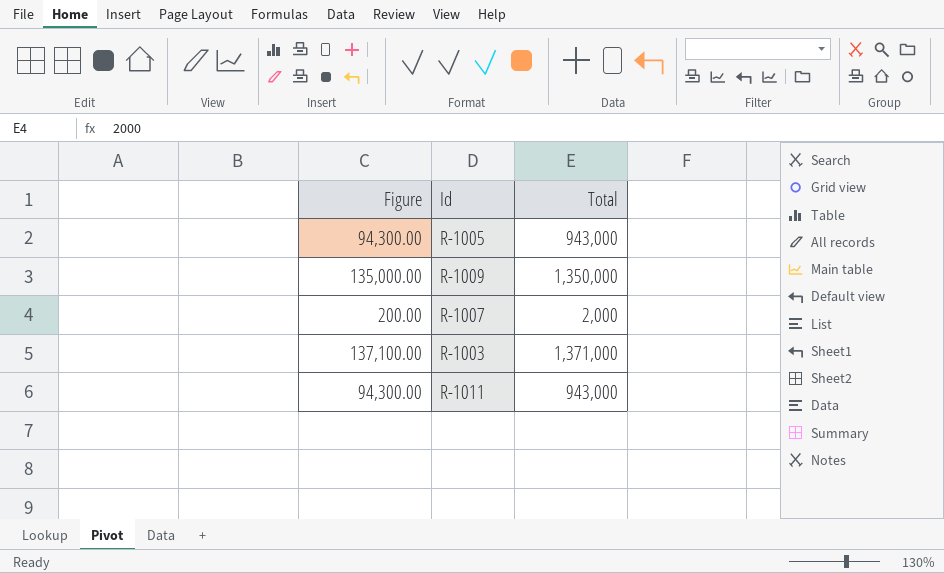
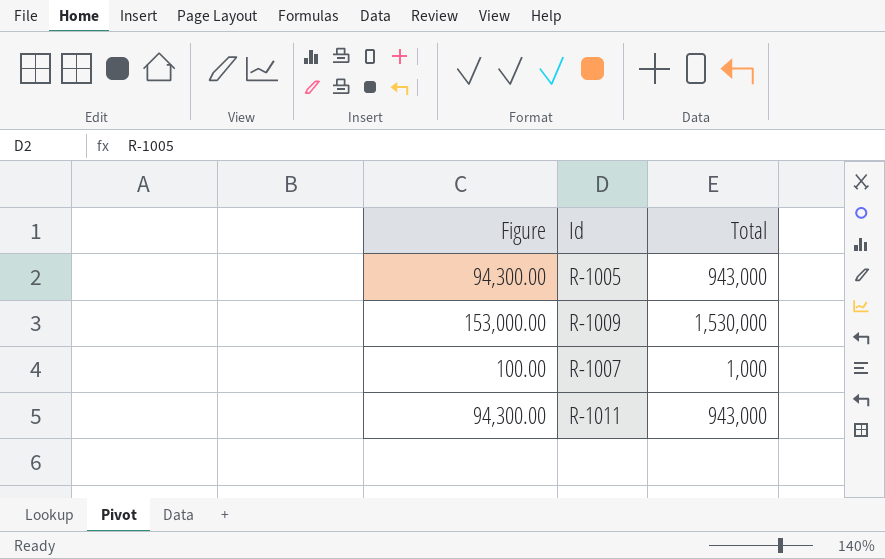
row R-1003: 137,100.00 | 1,371,000 -> none
R-1009 | Figure: 135,000.00 -> 153,000.00
R-1009 | Total: 1,350,000 -> 1,530,000
R-1007 | Figure: 200.00 -> 100.00
R-1007 | Total: 2,000 -> 1,000

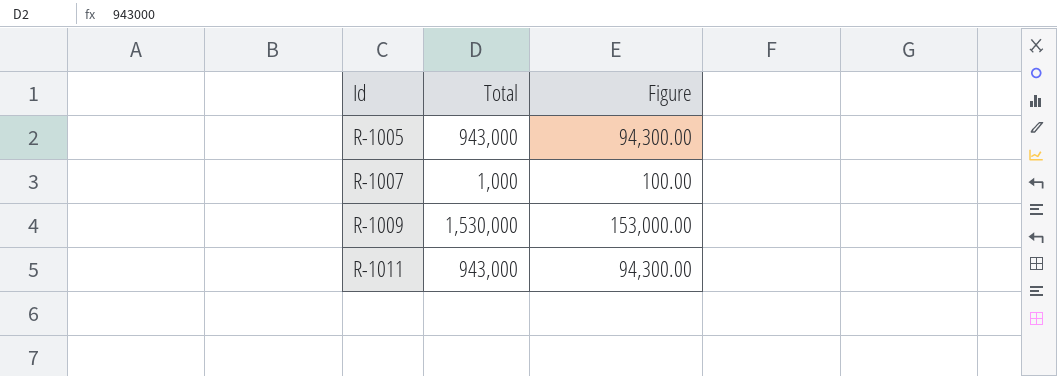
row order: none -> Id ascending
column Figure | position: 1 -> 3

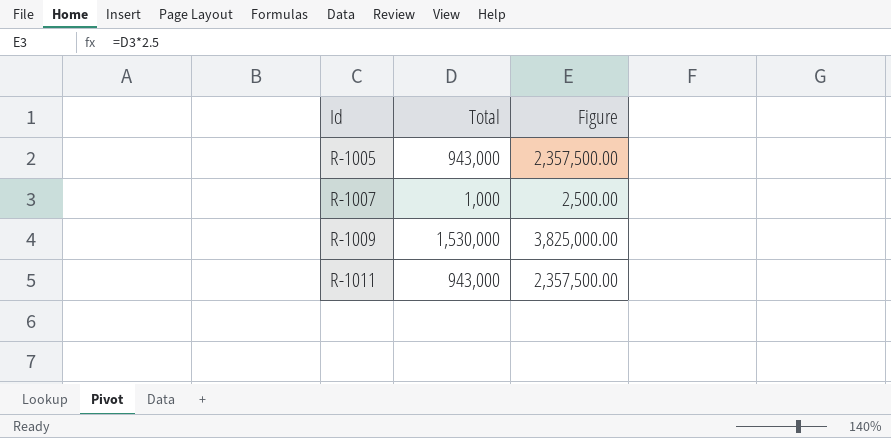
column Figure | formula: [Total] * 0.1 -> [Total] * 2.5

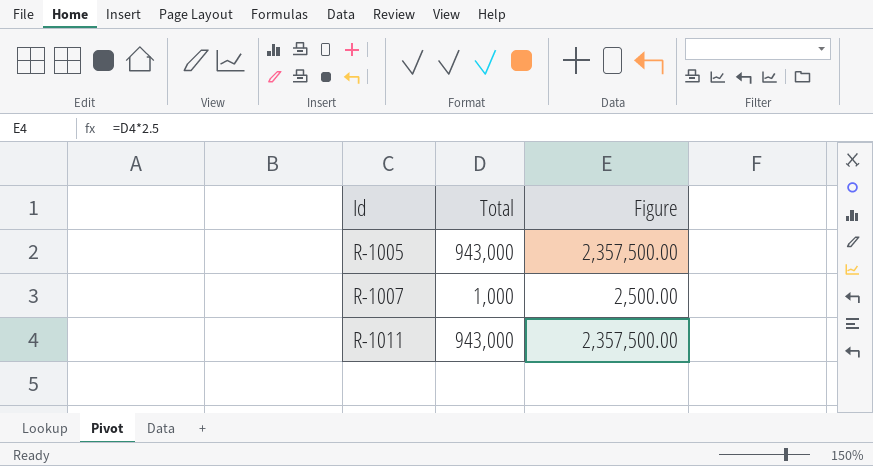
row R-1009: 1,530,000 | 3,825,000.00 -> none

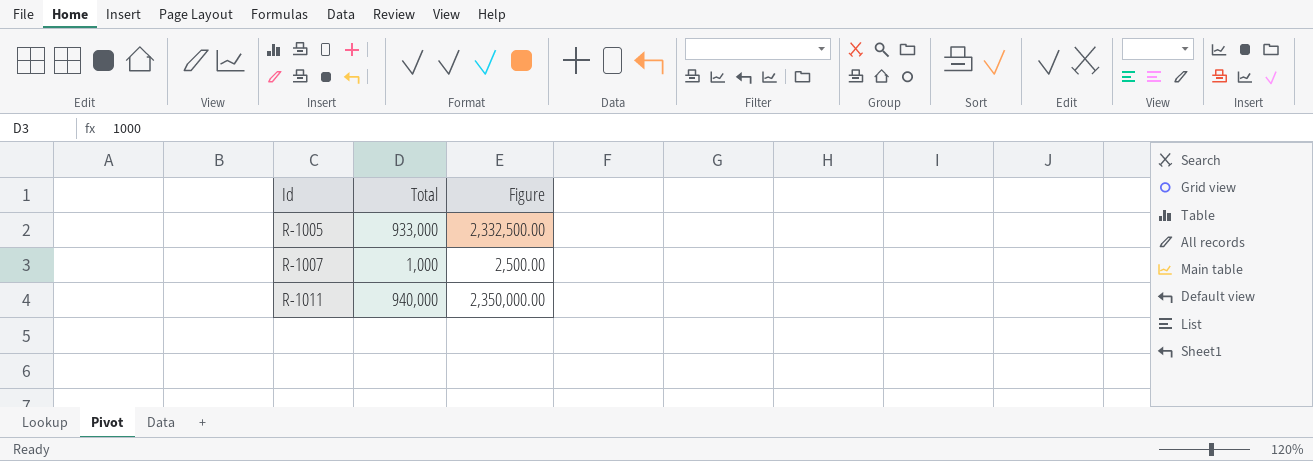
R-1005 | Total: 943,000 -> 933,000
R-1005 | Figure: 2,357,500.00 -> 2,332,500.00
R-1011 | Total: 943,000 -> 940,000
R-1011 | Figure: 2,357,500.00 -> 2,350,000.00

